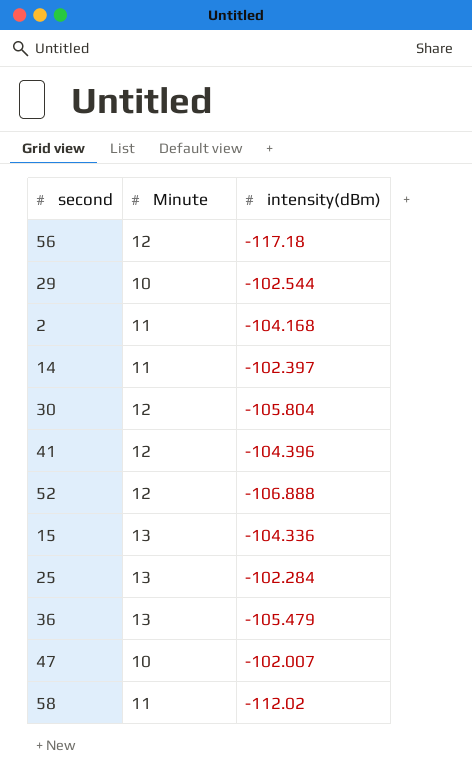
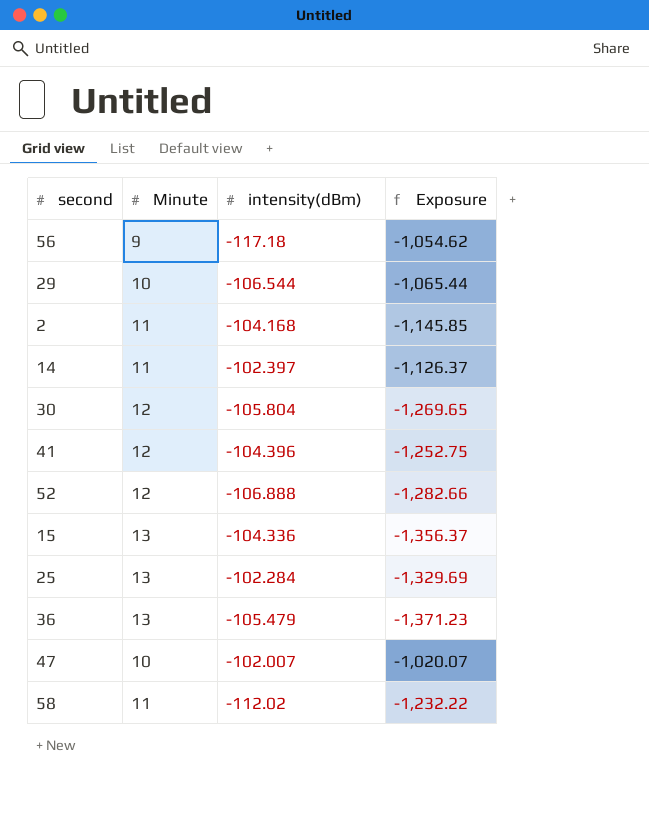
column Exposure | formula: none -> [Minute] * [intensity(dBm)]
56 | Minute: 12 -> 9
29 | intensity(dBm): -102.544 -> -106.544

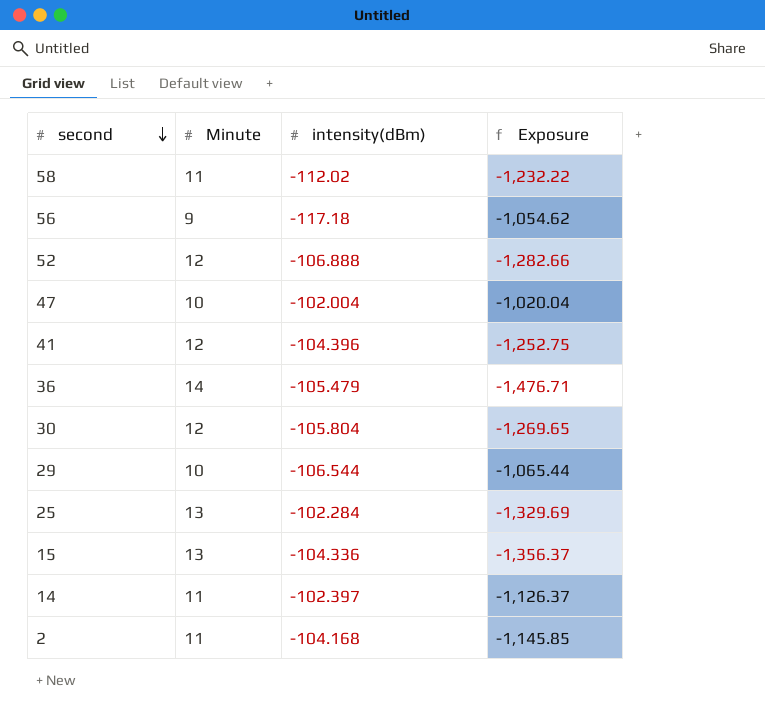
row order: none -> second descending
47 | intensity(dBm): -102.007 -> -102.004
47 | Exposure: -1,020.07 -> -1,020.04
36 | Minute: 13 -> 14
36 | Exposure: -1,371.23 -> -1,476.71

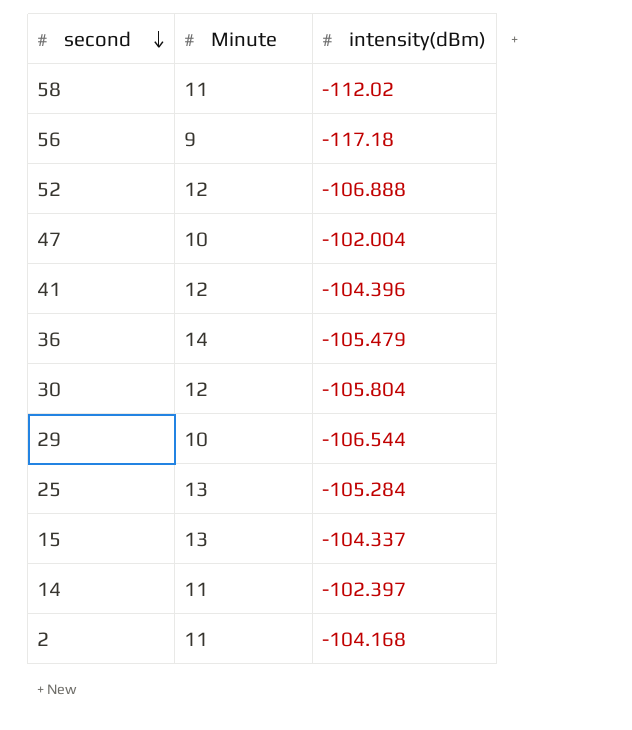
column Exposure | formula: [Minute] * [intensity(dBm)] -> none
25 | intensity(dBm): -102.284 -> -105.284
15 | intensity(dBm): -104.336 -> -104.337

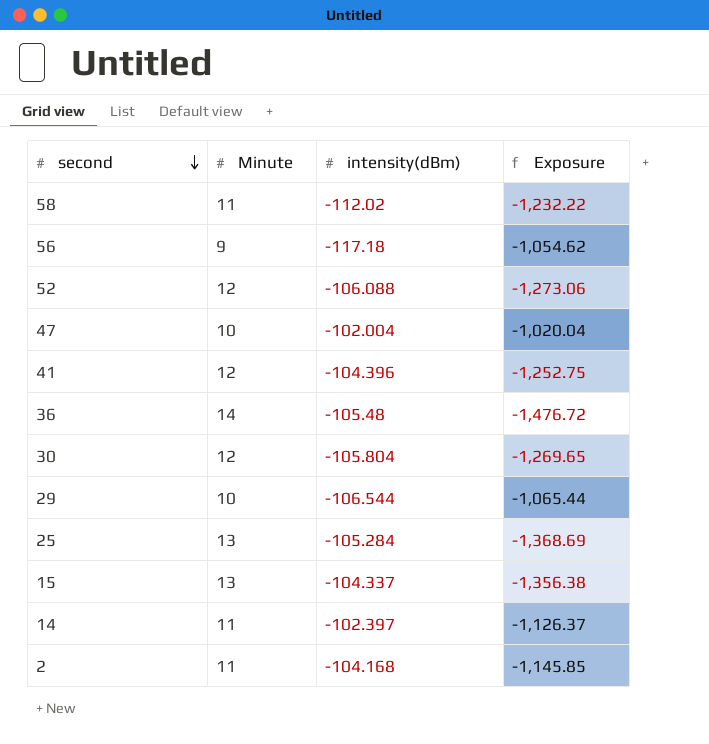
column Exposure | formula: none -> [Minute] * [intensity(dBm)]
52 | intensity(dBm): -106.888 -> -106.088
36 | intensity(dBm): -105.479 -> -105.48

